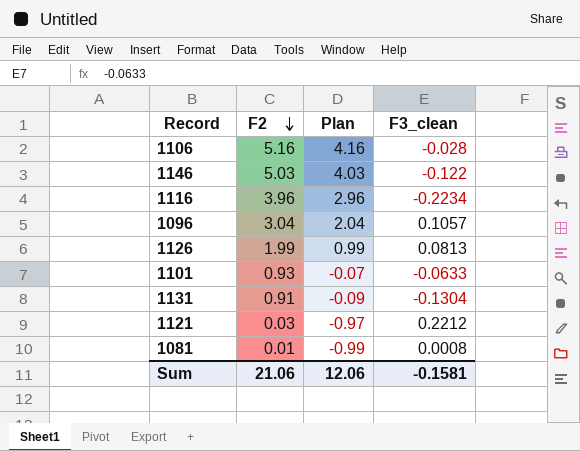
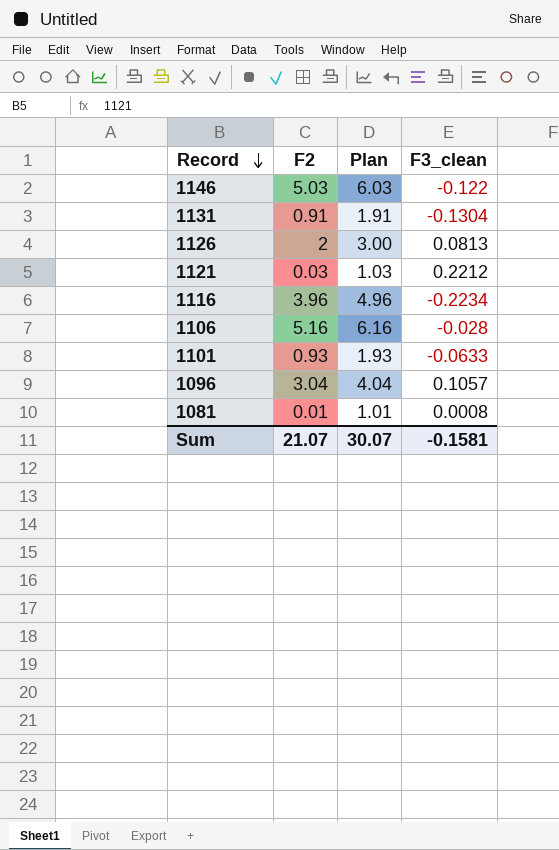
row order: F2 descending -> Record descending
column Plan | formula: [F2] - 1 -> [F2] + 1
1126 | F2: 1.99 -> 2
Sum | F2: 21.06 -> 21.07
Sum | Plan: 12.06 -> 30.07

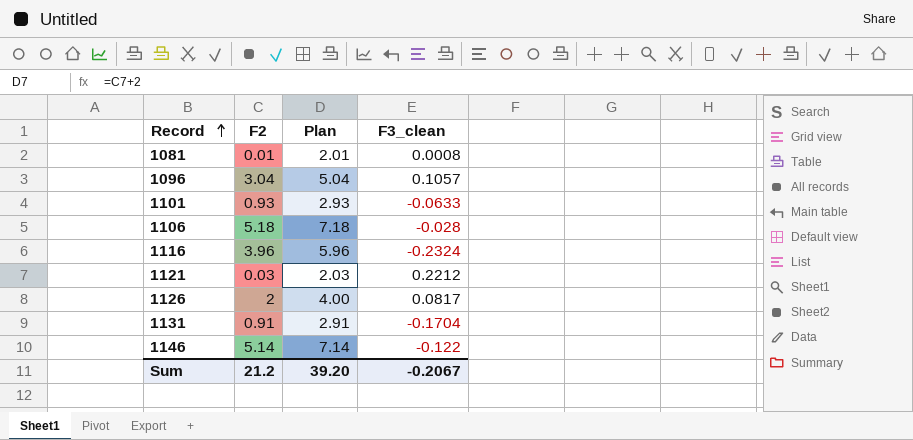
row order: Record descending -> Record ascending
column Plan | formula: [F2] + 1 -> [F2] + 2
1106 | F2: 5.16 -> 5.18
1116 | F3_clean: -0.2234 -> -0.2324
1126 | F3_clean: 0.0813 -> 0.0817
1131 | F3_clean: -0.1304 -> -0.1704
1146 | F2: 5.03 -> 5.14
Sum | F2: 21.07 -> 21.2
Sum | Plan: 30.07 -> 39.20
Sum | F3_clean: -0.1581 -> -0.2067

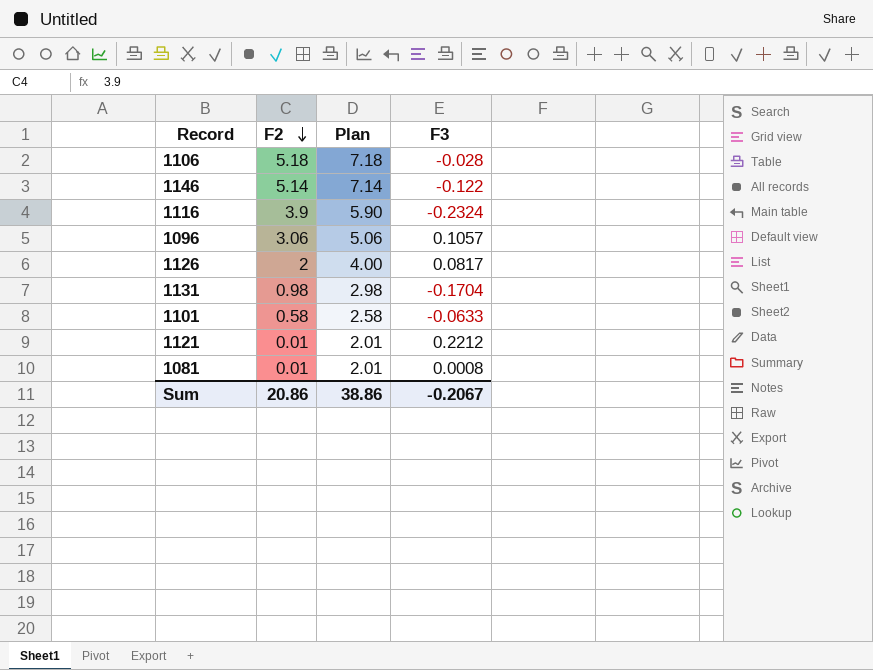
row order: Record ascending -> F2 descending
column name: F3_clean -> F3
1116 | F2: 3.96 -> 3.9
1116 | Plan: 5.96 -> 5.90
1096 | F2: 3.04 -> 3.06
1096 | Plan: 5.04 -> 5.06
1131 | F2: 0.91 -> 0.98
1131 | Plan: 2.91 -> 2.98
1101 | F2: 0.93 -> 0.58
1101 | Plan: 2.93 -> 2.58
1121 | F2: 0.03 -> 0.01
1121 | Plan: 2.03 -> 2.01
Sum | F2: 21.2 -> 20.86
Sum | Plan: 39.20 -> 38.86

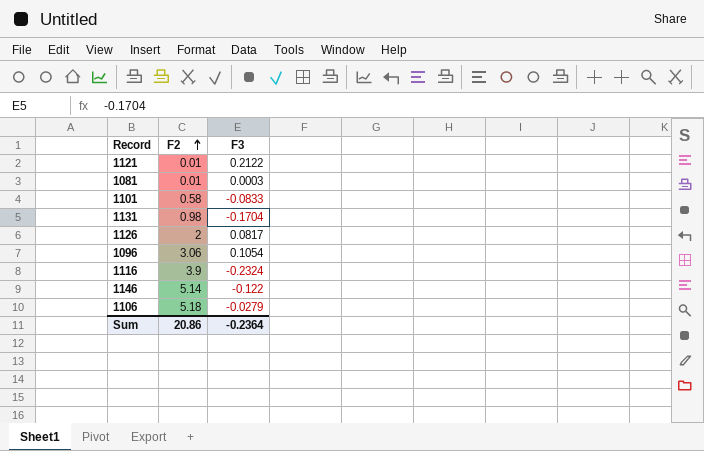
row order: F2 descending -> F2 ascending
column Plan | formula: [F2] + 2 -> none
1121 | F3: 0.2212 -> 0.2122
1081 | F3: 0.0008 -> 0.0003
1101 | F3: -0.0633 -> -0.0833
1096 | F3: 0.1057 -> 0.1054
1106 | F3: -0.028 -> -0.0279
Sum | F3: -0.2067 -> -0.2364

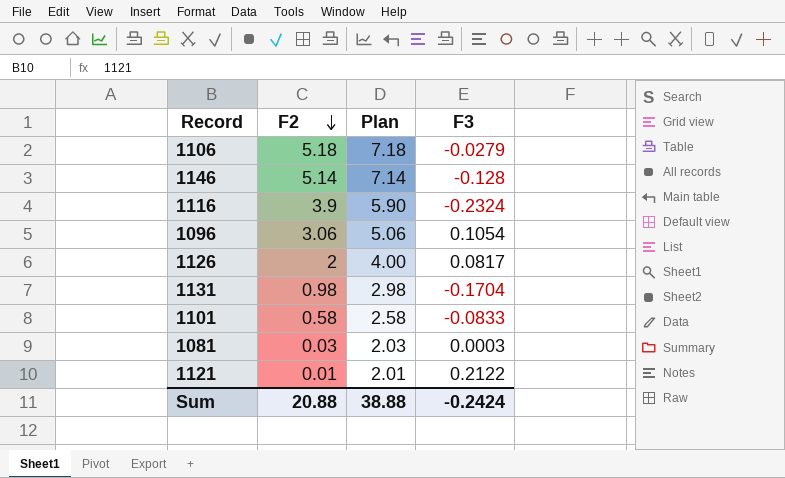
row order: F2 ascending -> F2 descending
column Plan | formula: none -> [F2] + 2
1146 | F3: -0.122 -> -0.128
1081 | F2: 0.01 -> 0.03
Sum | F2: 20.86 -> 20.88
Sum | F3: -0.2364 -> -0.2424

